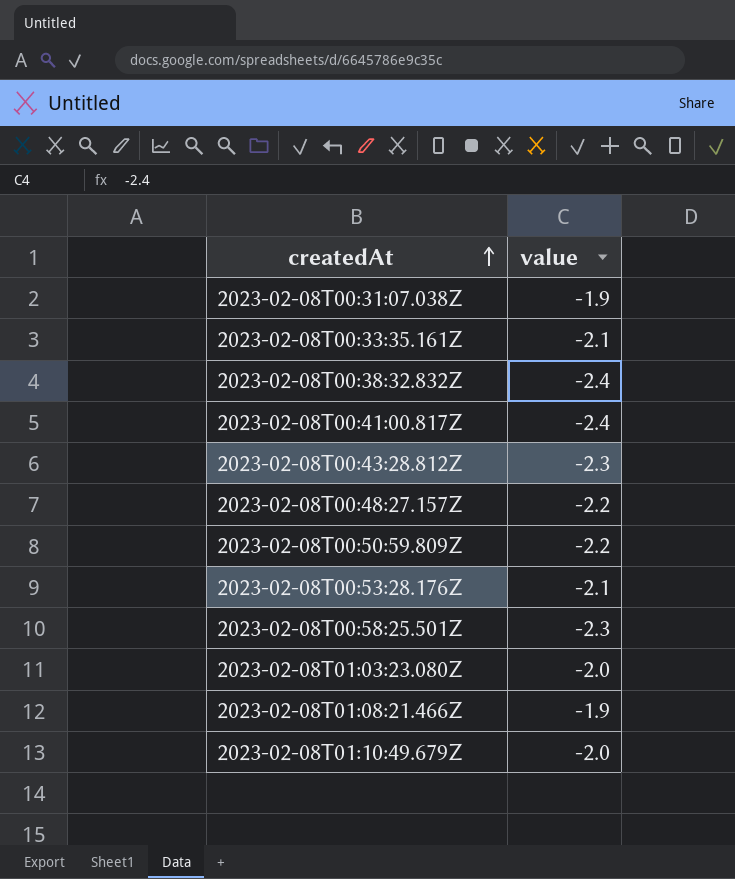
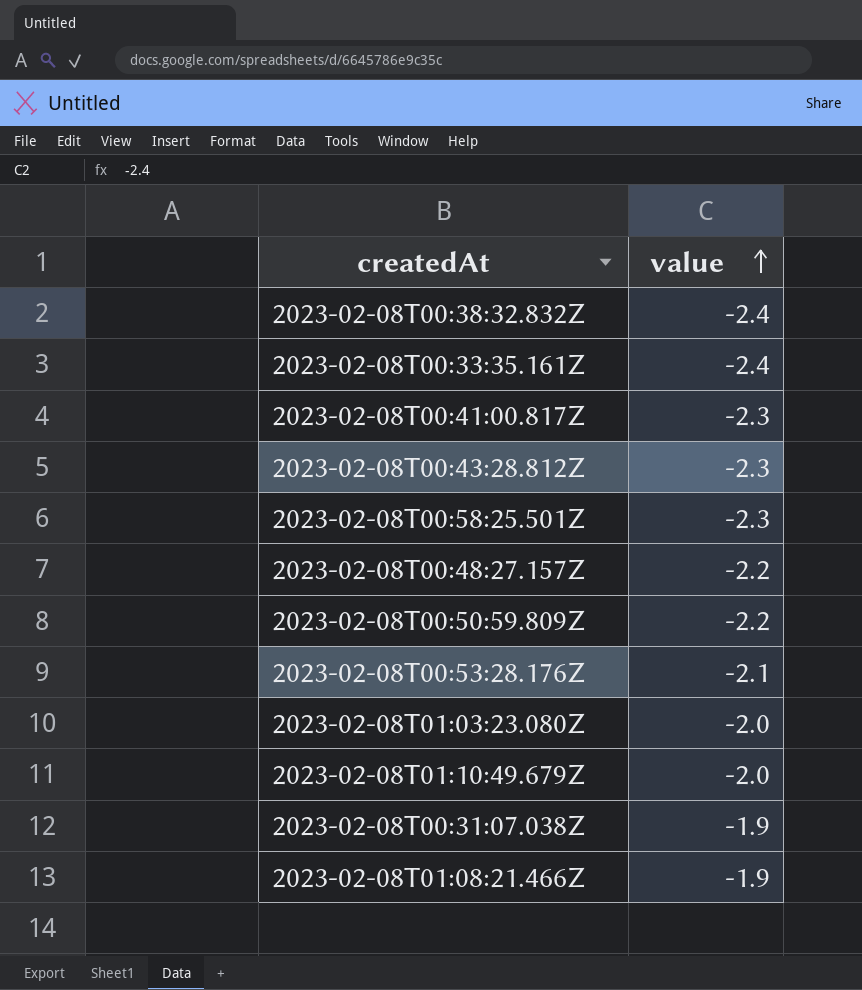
row order: createdAt ascending -> value ascending
2023-02-08T00:33:35.161Z | value: -2.1 -> -2.4
2023-02-08T00:41:00.817Z | value: -2.4 -> -2.3

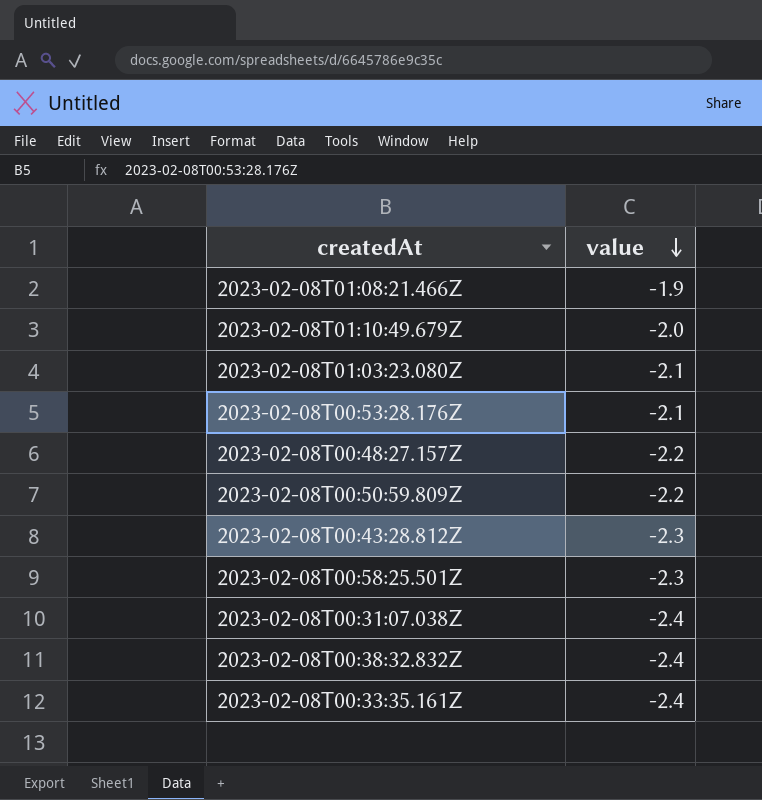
row order: value ascending -> value descending
row 2023-02-08T00:41:00.817Z: -2.3 -> none
2023-02-08T01:03:23.080Z | value: -2.0 -> -2.1
2023-02-08T00:31:07.038Z | value: -1.9 -> -2.4

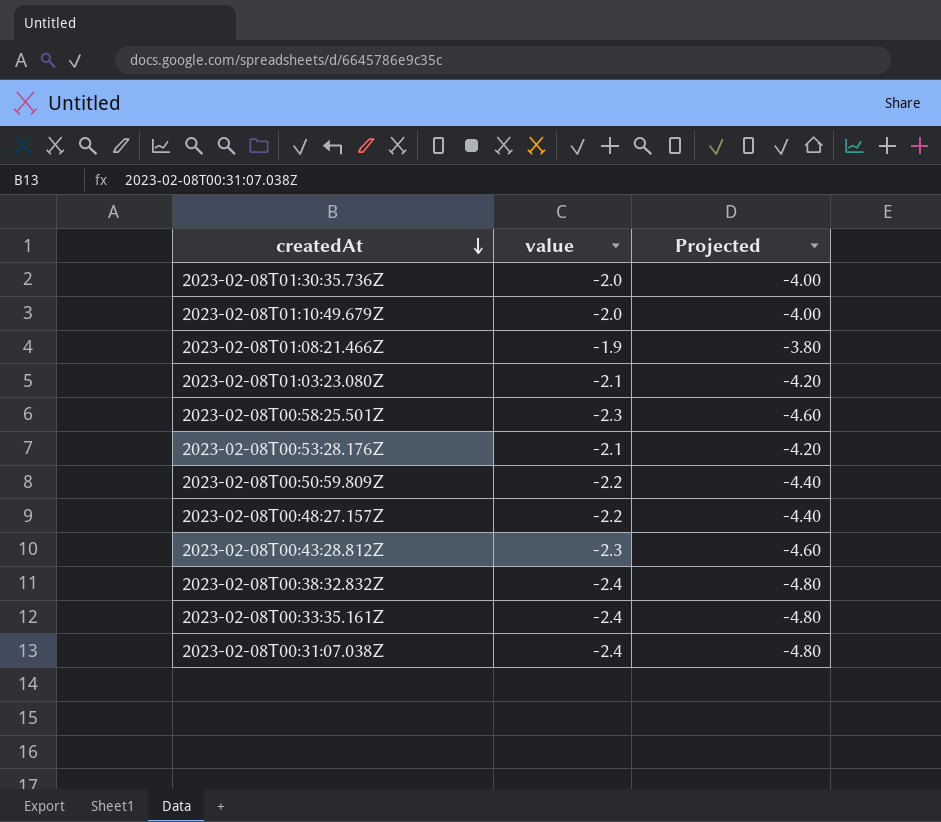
row order: value descending -> createdAt descending
column Projected | formula: none -> [value] * 2
row 2023-02-08T01:30:35.736Z: none -> -2.0 | -4.00

